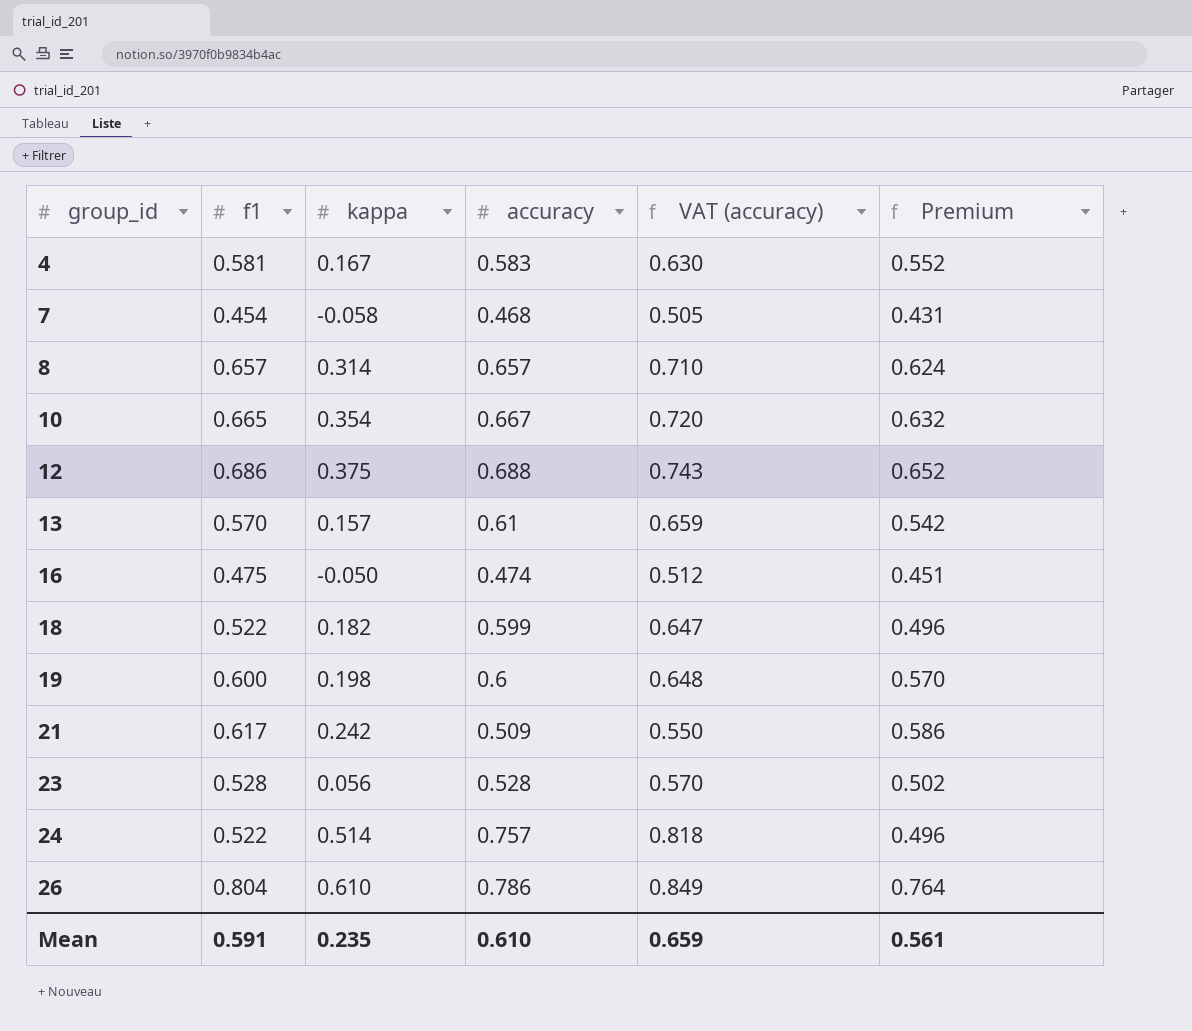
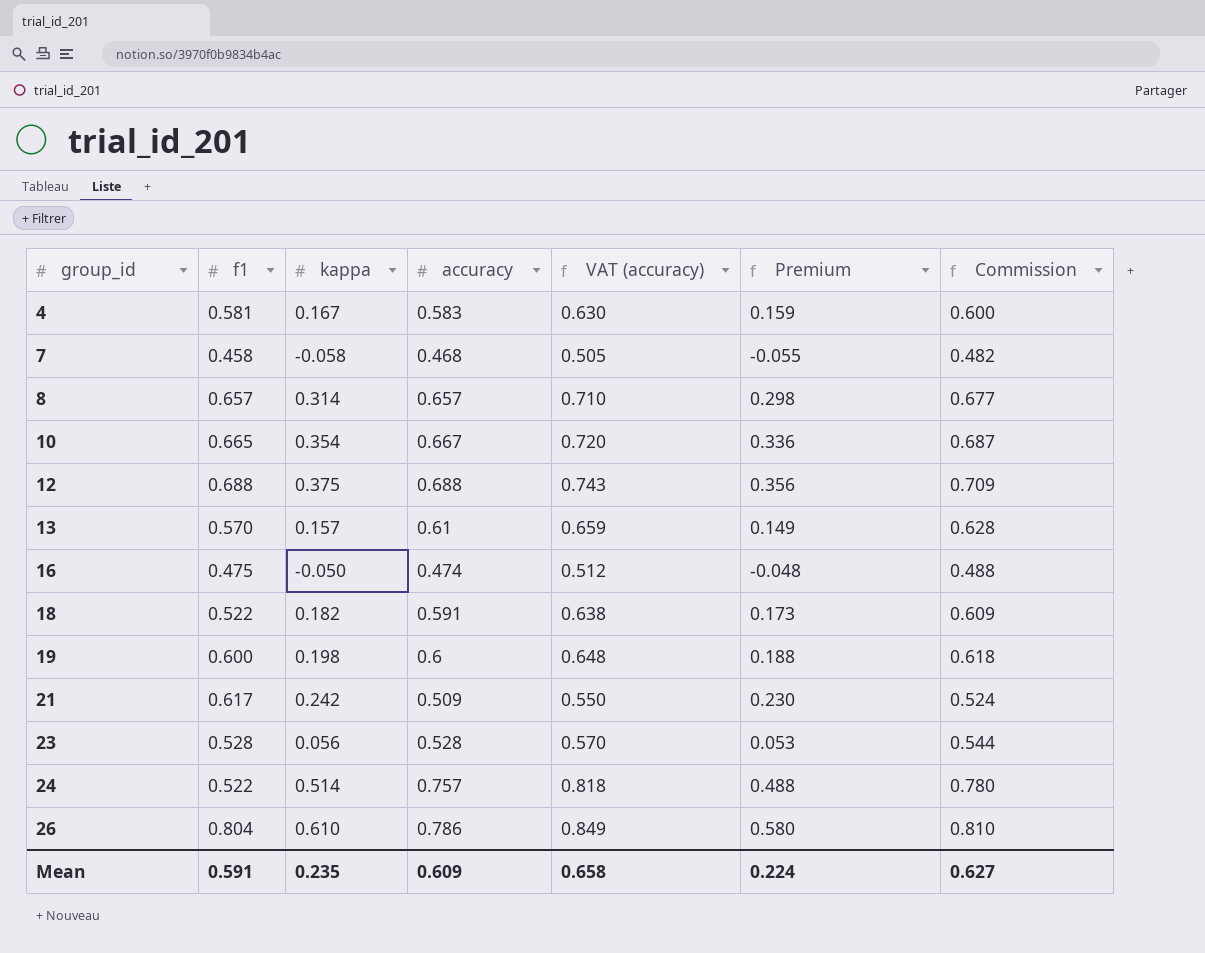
column Premium | formula: [f1] * 0.95 -> [kappa] * 0.95
column Commission | formula: none -> [accuracy] * 1.03
7 | f1: 0.454 -> 0.458
12 | f1: 0.686 -> 0.688
18 | accuracy: 0.599 -> 0.591
18 | VAT (accuracy): 0.647 -> 0.638
Mean | accuracy: 0.610 -> 0.609
Mean | VAT (accuracy): 0.659 -> 0.658
Mean | Premium: 0.561 -> 0.224

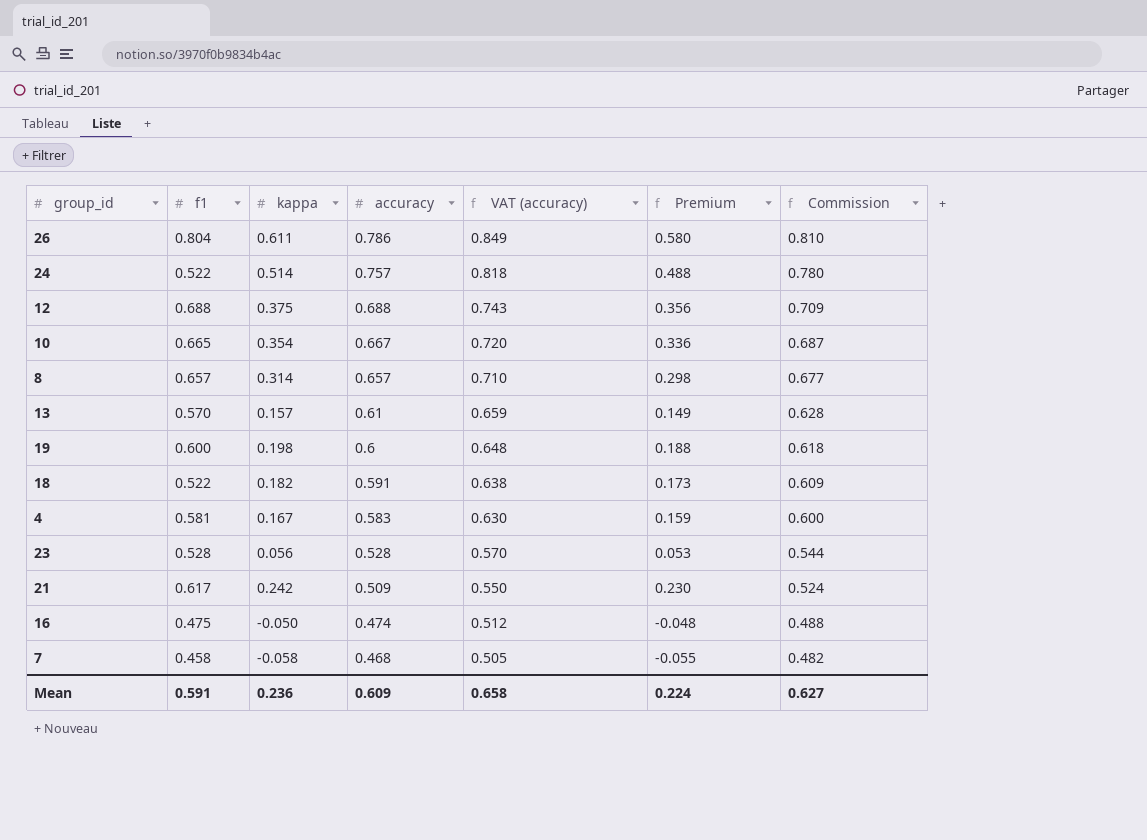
row order: group_id ascending -> accuracy descending
26 | kappa: 0.610 -> 0.611
Mean | kappa: 0.235 -> 0.236

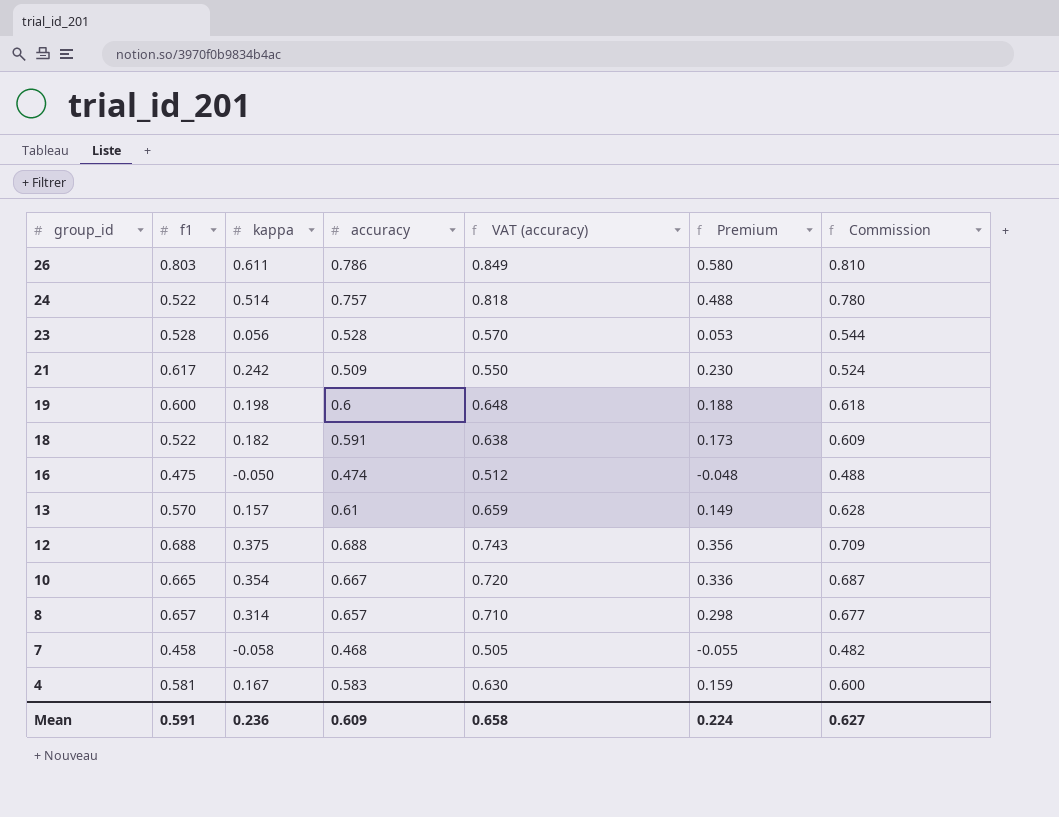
row order: accuracy descending -> group_id descending
26 | f1: 0.804 -> 0.803

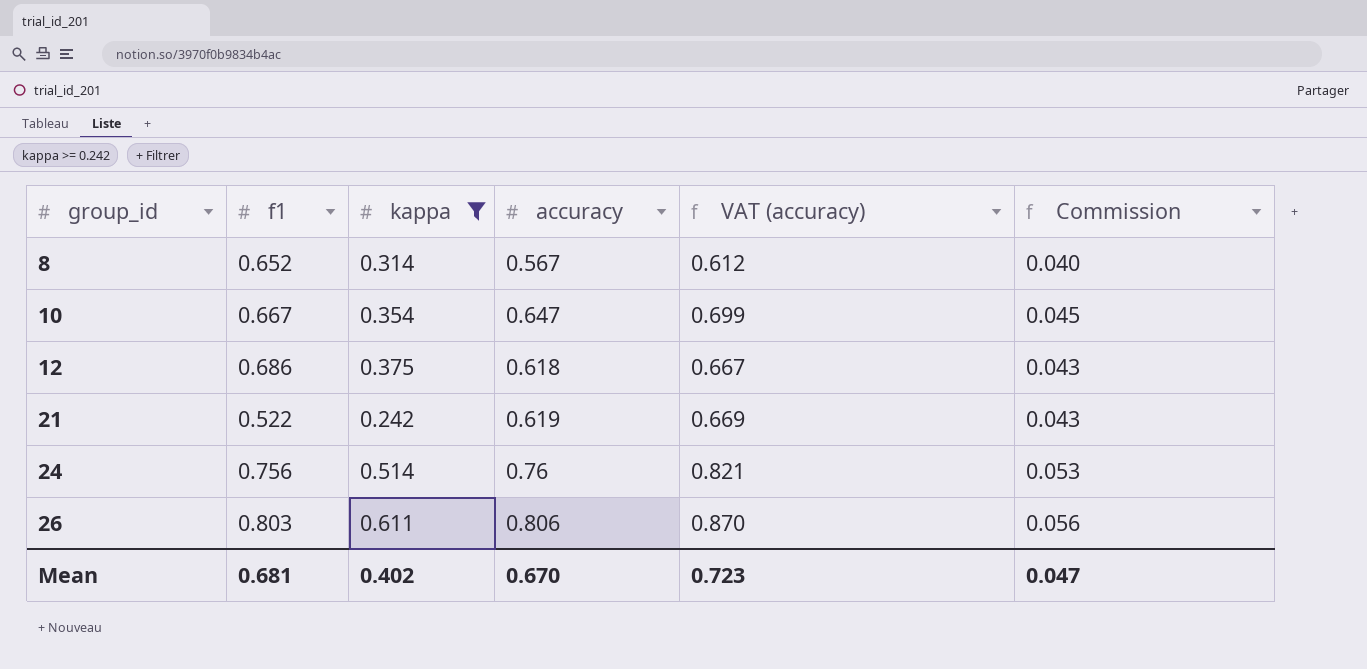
filter: none -> kappa >= 0.242
row order: group_id descending -> group_id ascending
column Premium | formula: [kappa] * 0.95 -> none
column Commission | formula: [accuracy] * 1.03 -> [accuracy] * 0.07
8 | f1: 0.657 -> 0.652
8 | accuracy: 0.657 -> 0.567
8 | VAT (accuracy): 0.710 -> 0.612
10 | f1: 0.665 -> 0.667
10 | accuracy: 0.667 -> 0.647
10 | VAT (accuracy): 0.720 -> 0.699
12 | f1: 0.688 -> 0.686
12 | accuracy: 0.688 -> 0.618
12 | VAT (accuracy): 0.743 -> 0.667
21 | f1: 0.617 -> 0.522
21 | accuracy: 0.509 -> 0.619
21 | VAT (accuracy): 0.550 -> 0.669
24 | f1: 0.522 -> 0.756
24 | accuracy: 0.757 -> 0.76
24 | VAT (accuracy): 0.818 -> 0.821
26 | accuracy: 0.786 -> 0.806
26 | VAT (accuracy): 0.849 -> 0.870
Mean | f1: 0.591 -> 0.681
Mean | kappa: 0.236 -> 0.402
Mean | accuracy: 0.609 -> 0.670
Mean | VAT (accuracy): 0.658 -> 0.723
Mean | Commission: 0.627 -> 0.047

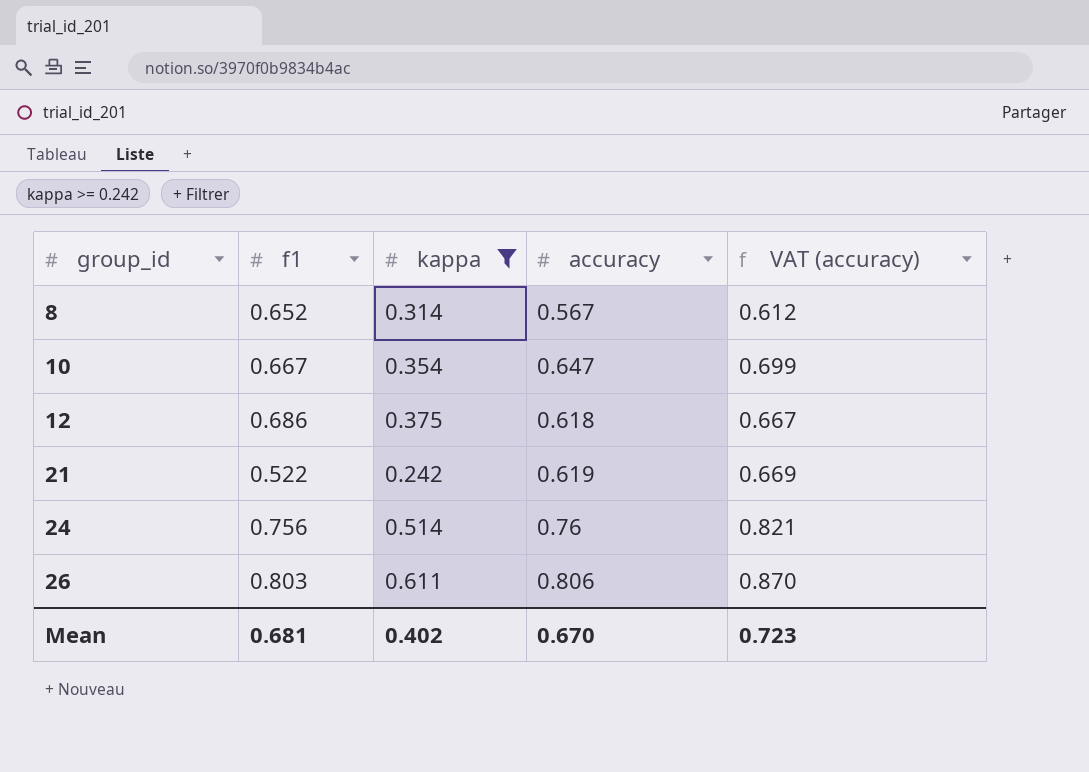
column Commission | formula: [accuracy] * 0.07 -> none

